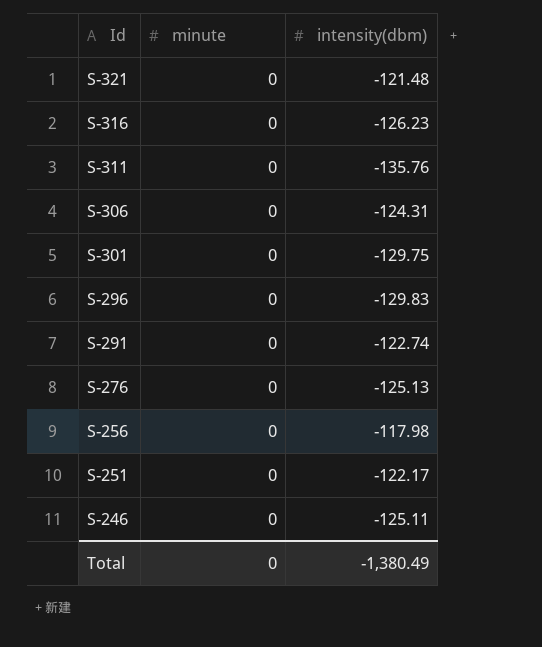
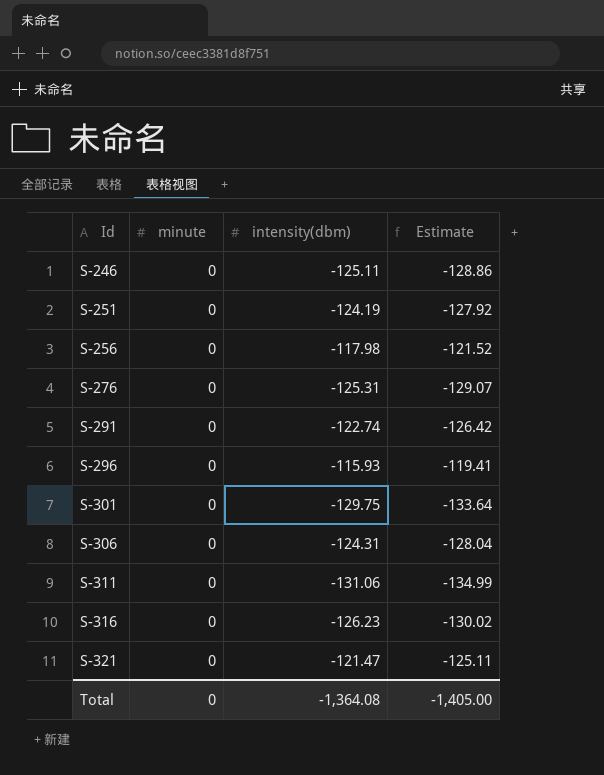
row order: Id descending -> Id ascending
column Estimate | formula: none -> [intensity(dbm)] * 1.03
S-251 | intensity(dbm): -122.17 -> -124.19
S-276 | intensity(dbm): -125.13 -> -125.31
S-296 | intensity(dbm): -129.83 -> -115.93
S-311 | intensity(dbm): -135.76 -> -131.06
S-321 | intensity(dbm): -121.48 -> -121.47
Total | intensity(dbm): -1,380.49 -> -1,364.08

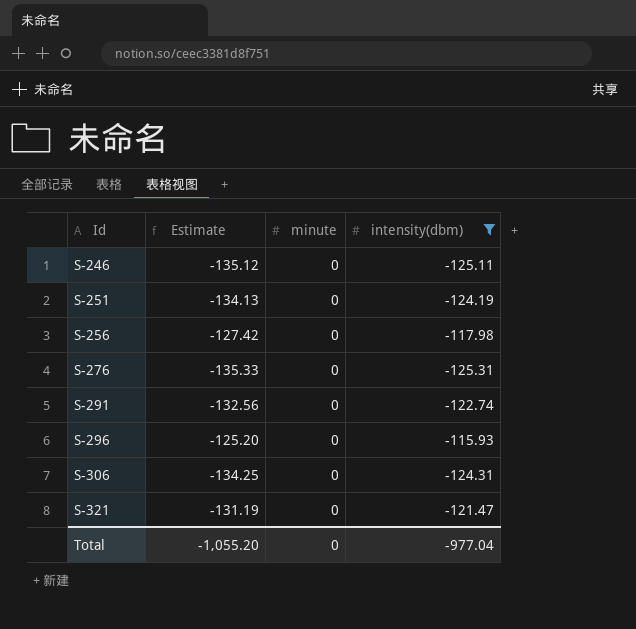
filter: none -> intensity(dbm) >= -125.31
column Estimate | formula: [intensity(dbm)] * 1.03 -> [intensity(dbm)] * 1.08
column Estimate | position: 4 -> 2
Total | Estimate: -1,405.00 -> -1,055.20
Total | intensity(dbm): -1,364.08 -> -977.04

